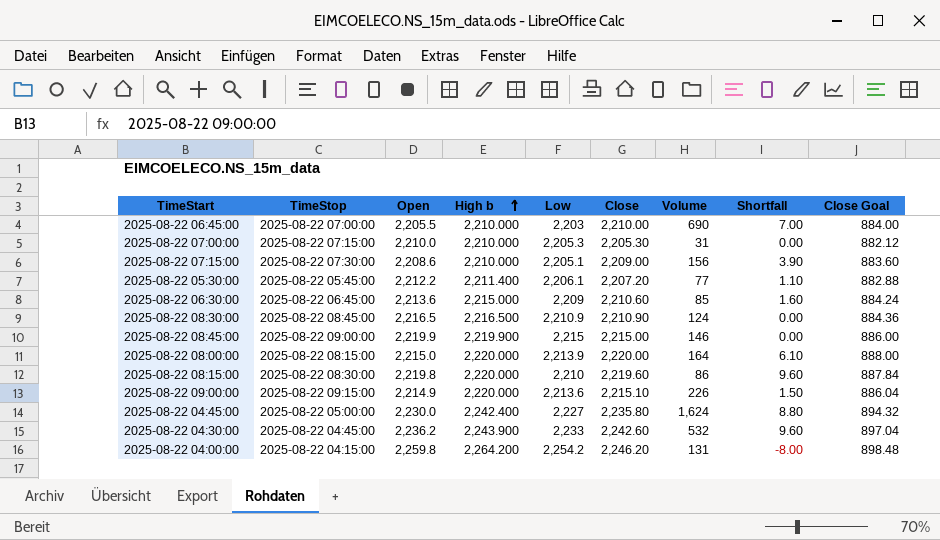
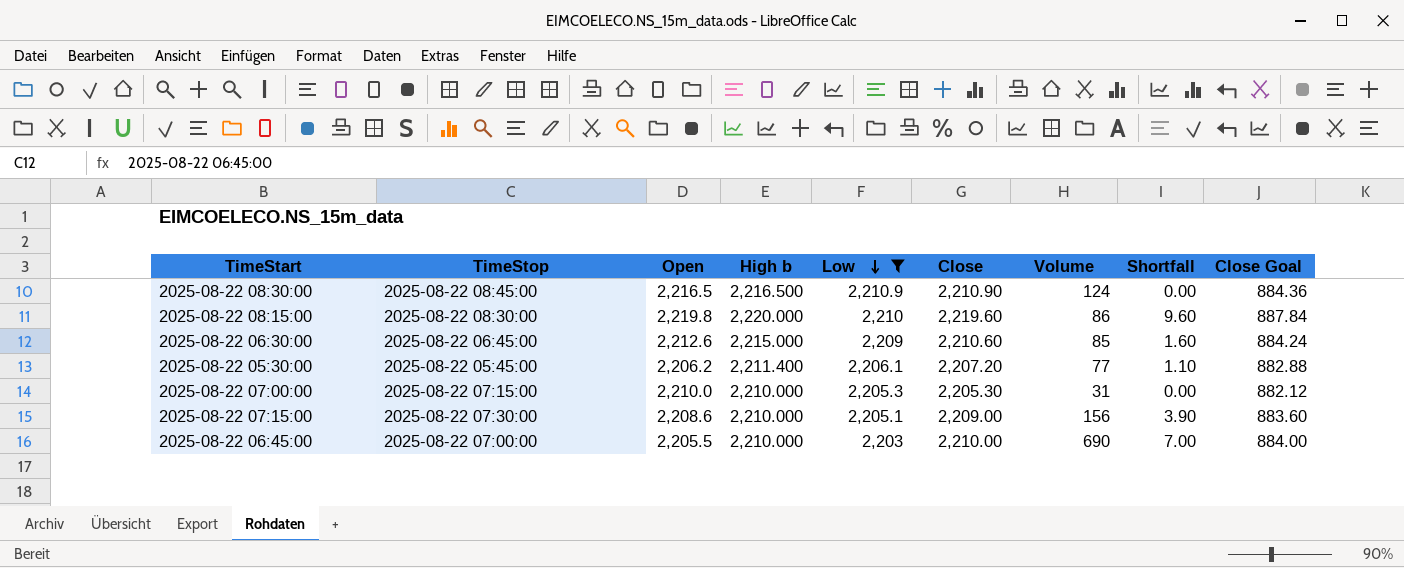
filter: none -> Low <= 2,210.9
row order: High b ascending -> Low descending
2025-08-22 06:30:00 | Open: 2,213.6 -> 2,212.6
2025-08-22 05:30:00 | Open: 2,212.2 -> 2,206.2

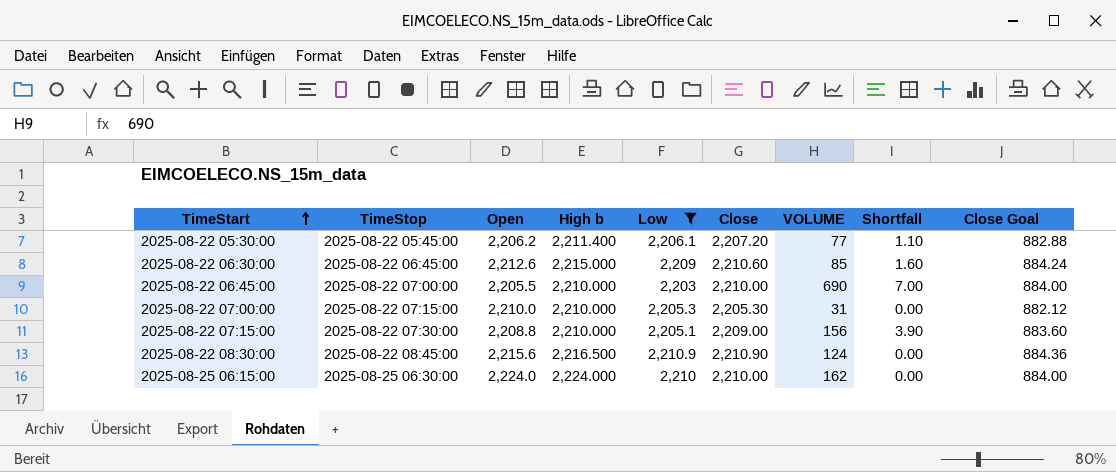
row order: Low descending -> TimeStart ascending
column name: Volume -> VOLUME
row 2025-08-22 08:15:00: 2025-08-22 08:30:00 | 2,219.8 | 2,220.000 | 2,210 | 2,219.60 | 86 | 9.60 | 887.84 -> none
2025-08-22 07:15:00 | Open: 2,208.6 -> 2,208.8
2025-08-22 08:30:00 | Open: 2,216.5 -> 2,215.6
row 2025-08-25 06:15:00: none -> 2025-08-25 06:30:00 | 2,224.0 | 2,224.000 | 2,210 | 2,210.00 | 162 | 0.00 | 884.00

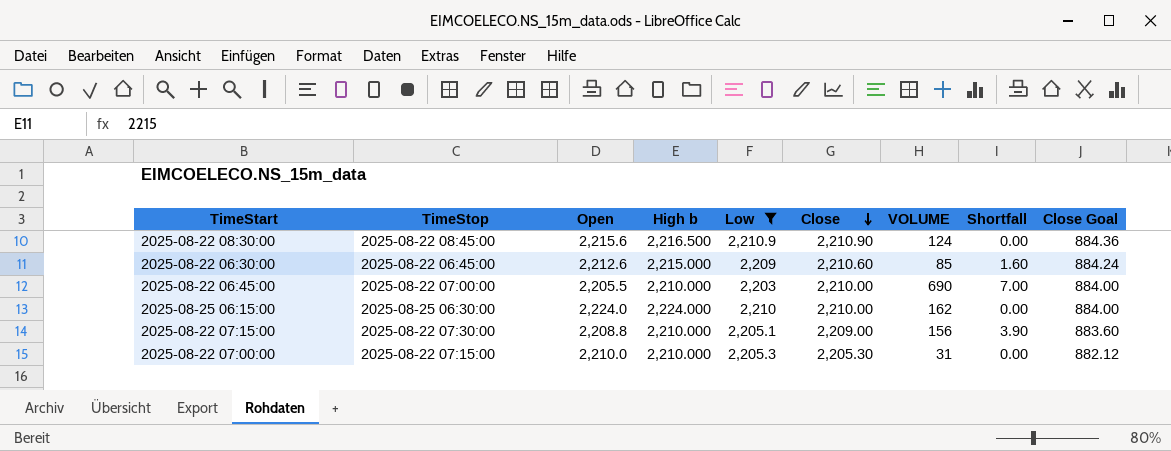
row order: TimeStart ascending -> Close descending
row 2025-08-22 05:30:00: 2025-08-22 05:45:00 | 2,206.2 | 2,211.400 | 2,206.1 | 2,207.20 | 77 | 1.10 | 882.88 -> none

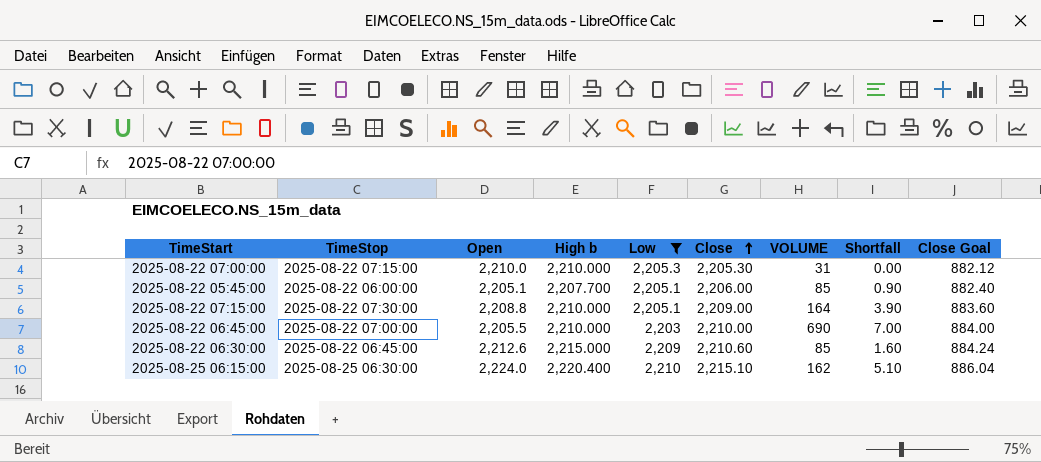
row order: Close descending -> Close ascending
row 2025-08-22 08:30:00: 2025-08-22 08:45:00 | 2,215.6 | 2,216.500 | 2,210.9 | 2,210.90 | 124 | 0.00 | 884.36 -> none
row 2025-08-22 05:45:00: none -> 2025-08-22 06:00:00 | 2,205.1 | 2,207.700 | 2,205.1 | 2,206.00 | 85 | 0.90 | 882.40
2025-08-22 07:15:00 | VOLUME: 156 -> 164
2025-08-25 06:15:00 | High b: 2,224.000 -> 2,220.400
2025-08-25 06:15:00 | Close: 2,210.00 -> 2,215.10
2025-08-25 06:15:00 | Shortfall: 0.00 -> 5.10
2025-08-25 06:15:00 | Close Goal: 884.00 -> 886.04

